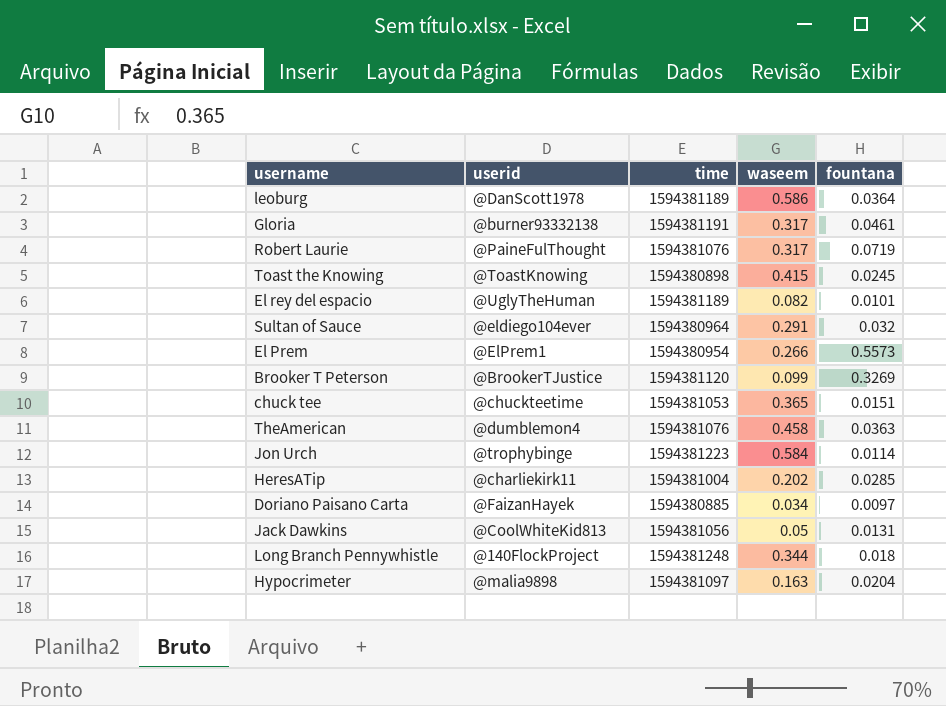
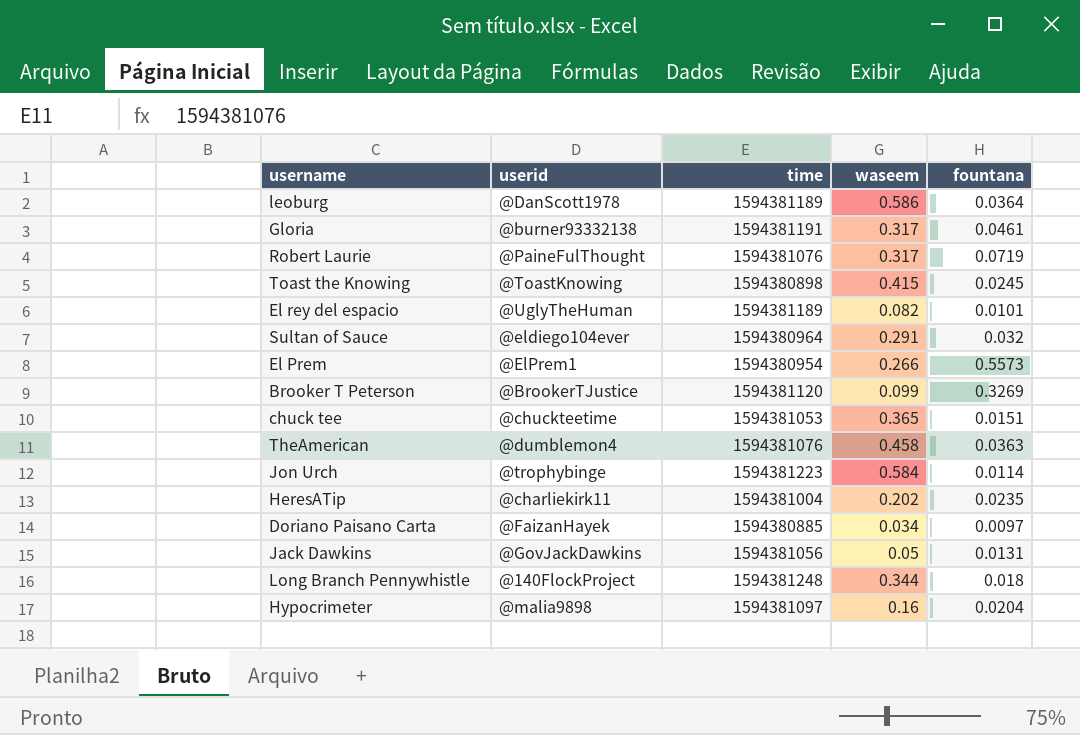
HeresATip | fountana: 0.0285 -> 0.0235
Jack Dawkins | userid: @CoolWhiteKid813 -> @GovJackDawkins
Hypocrimeter | waseem: 0.163 -> 0.16

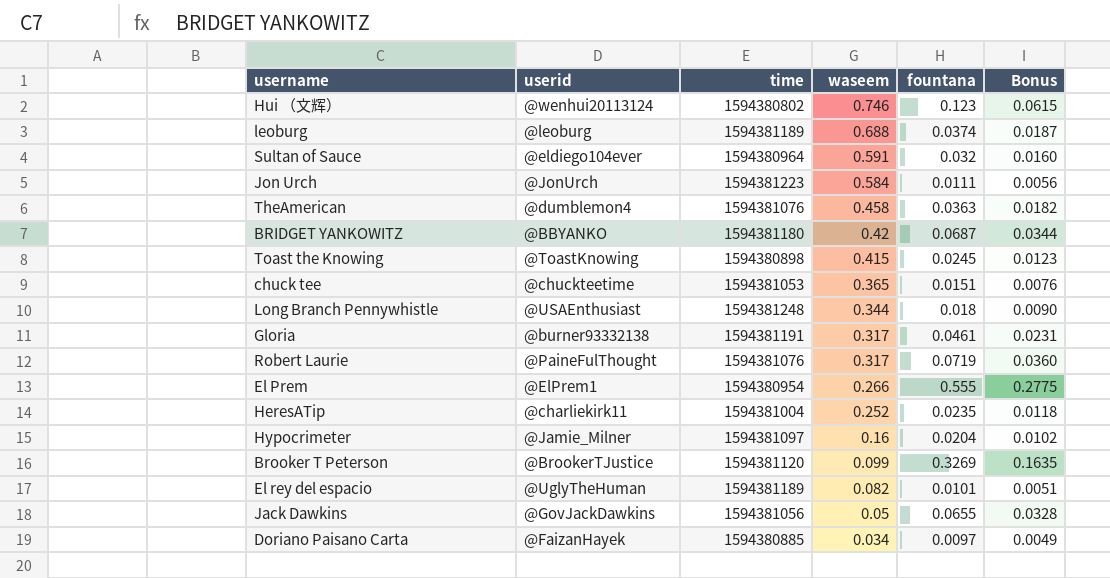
row order: none -> waseem descending
column Bonus | formula: none -> [fountana] * 0.5
row Hui （文辉）: none -> @wenhui20113124 | 1594380802 | 0.746 | 0.123 | 0.0615
leoburg | userid: @DanScott1978 -> @leoburg
leoburg | waseem: 0.586 -> 0.688
leoburg | fountana: 0.0364 -> 0.0374
Sultan of Sauce | waseem: 0.291 -> 0.591
Jon Urch | userid: @trophybinge -> @JonUrch
Jon Urch | fountana: 0.0114 -> 0.0111
row BRIDGET YANKOWITZ: none -> @BBYANKO | 1594381180 | 0.42 | 0.0687 | 0.0344
Long Branch Pennywhistle | userid: @140FlockProject -> @USAEnthusiast
El Prem | fountana: 0.5573 -> 0.555
HeresATip | waseem: 0.202 -> 0.252
Hypocrimeter | userid: @malia9898 -> @Jamie_Milner
Jack Dawkins | fountana: 0.0131 -> 0.0655

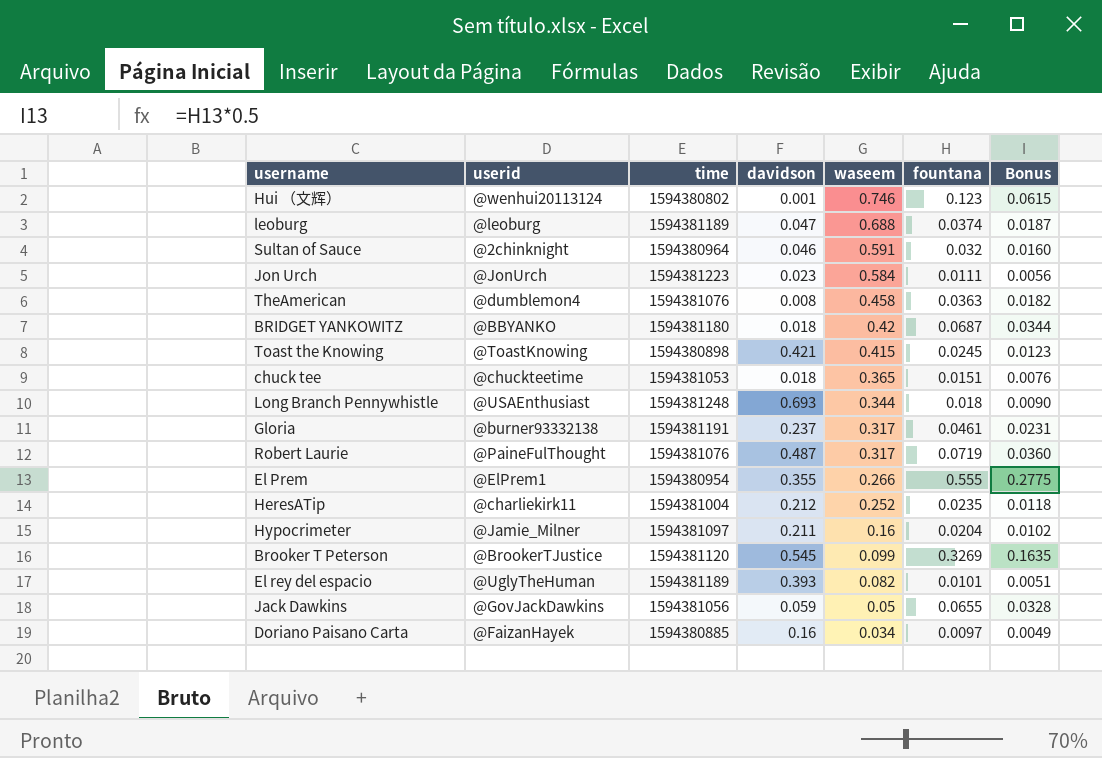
column davidson | position: none -> 4
Sultan of Sauce | userid: @eldiego104ever -> @2chinknight

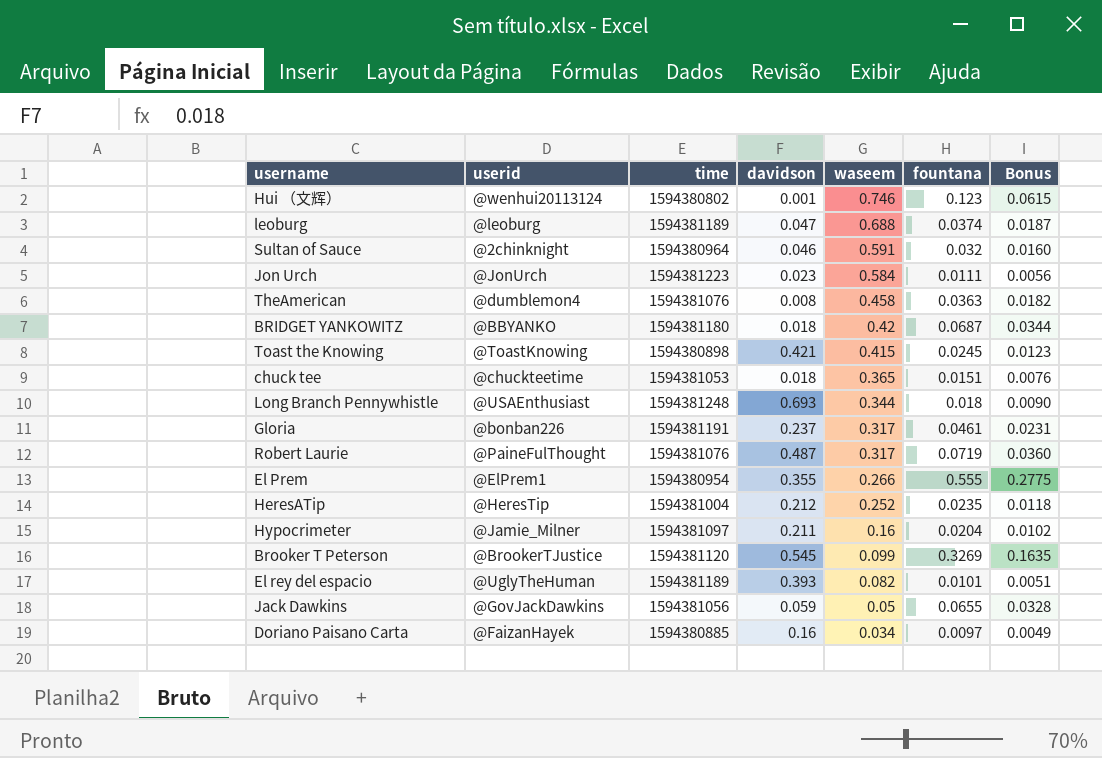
Gloria | userid: @burner93332138 -> @bonban226
HeresATip | userid: @charliekirk11 -> @HeresTip

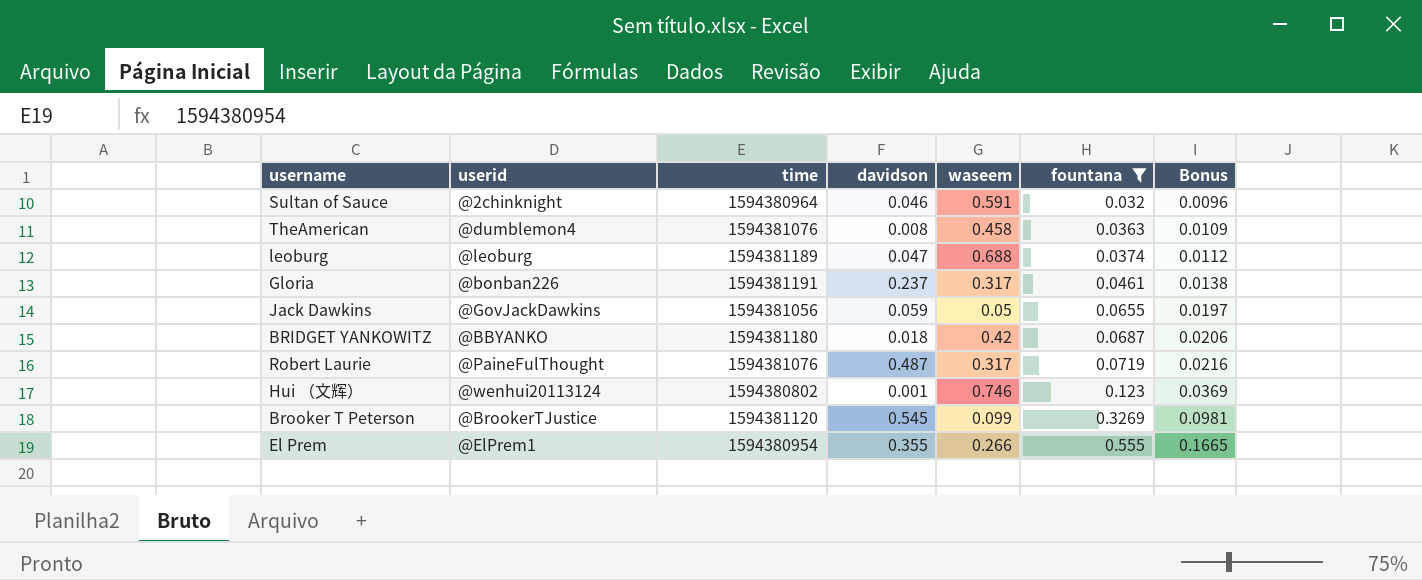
filter: none -> fountana >= 0.032
row order: waseem descending -> fountana ascending
column Bonus | formula: [fountana] * 0.5 -> [fountana] * 0.3

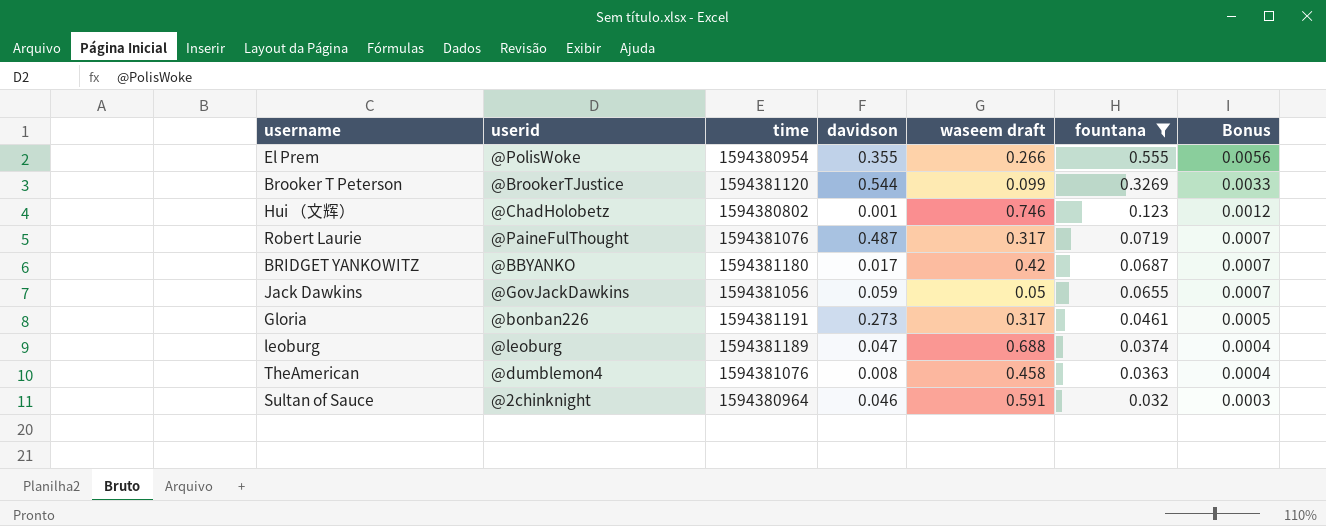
row order: fountana ascending -> fountana descending
column name: waseem -> waseem draft
column Bonus | formula: [fountana] * 0.3 -> [fountana] * 0.01
El Prem | userid: @ElPrem1 -> @PolisWoke
Brooker T Peterson | davidson: 0.545 -> 0.544
Hui （文辉） | userid: @wenhui20113124 -> @ChadHolobetz
BRIDGET YANKOWITZ | davidson: 0.018 -> 0.017
Gloria | davidson: 0.237 -> 0.273

